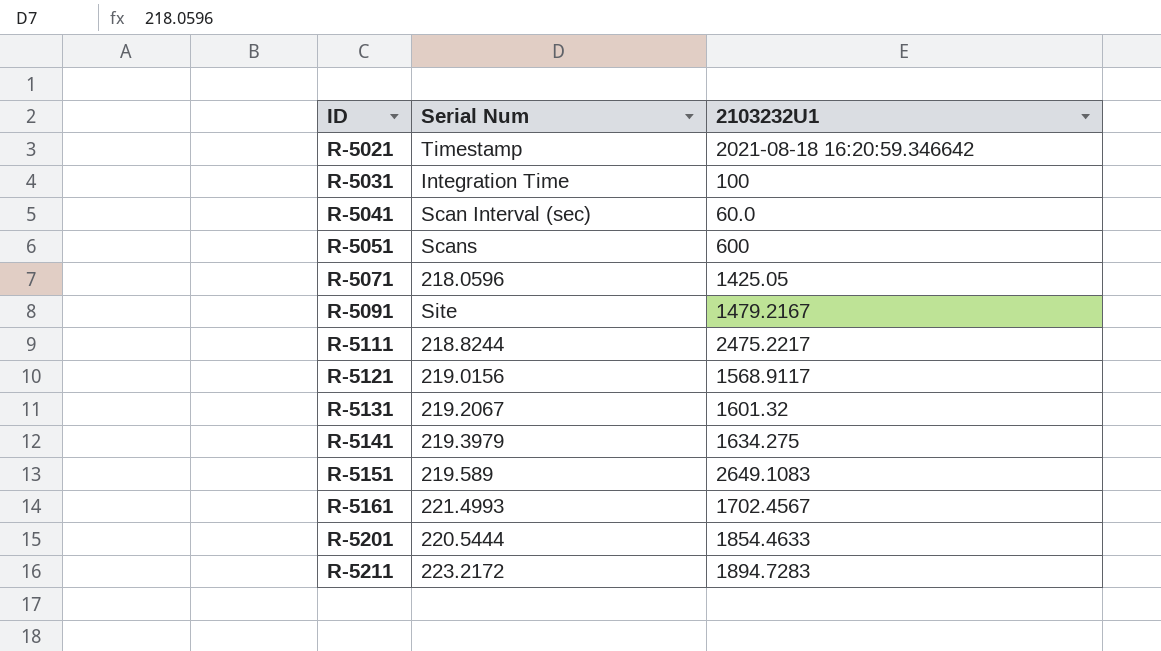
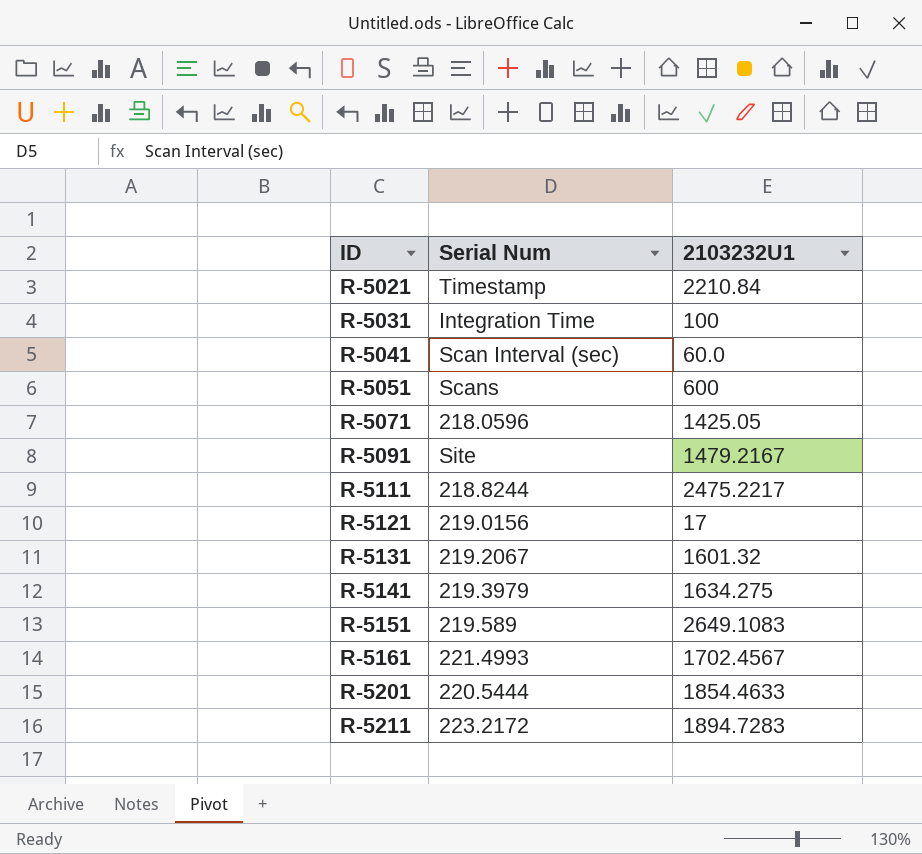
R-5021 | 2103232U1: 2021-08-18 16:20:59.346642 -> 2210.84
R-5121 | 2103232U1: 1568.9117 -> 17

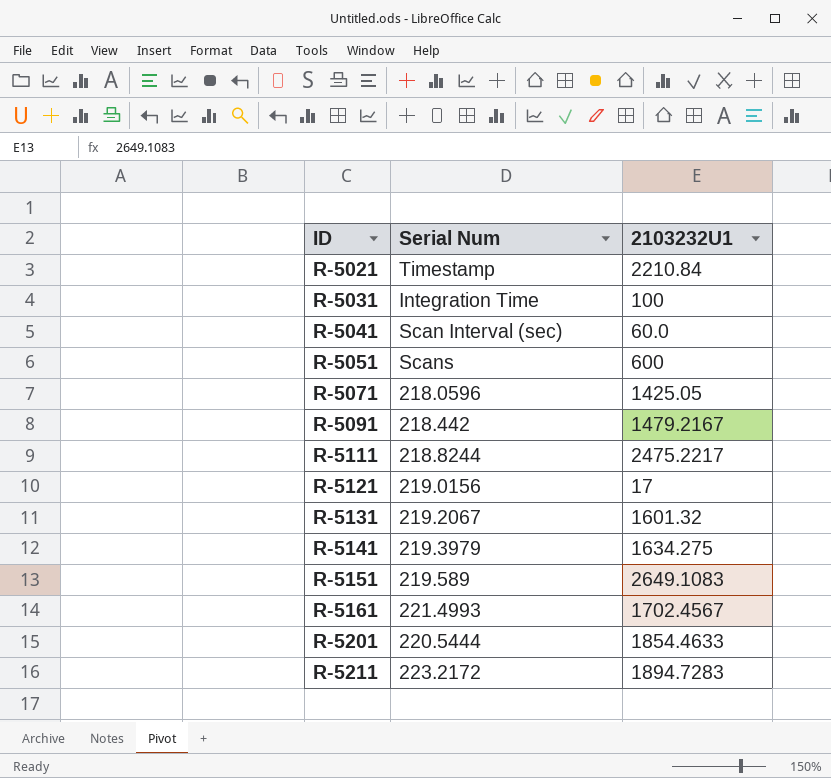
R-5091 | Serial Num: Site -> 218.442

